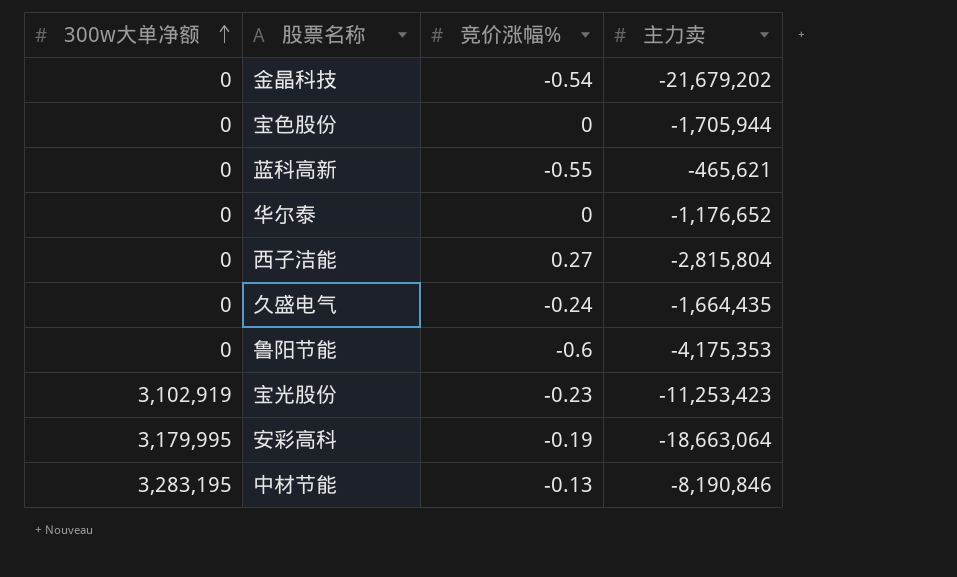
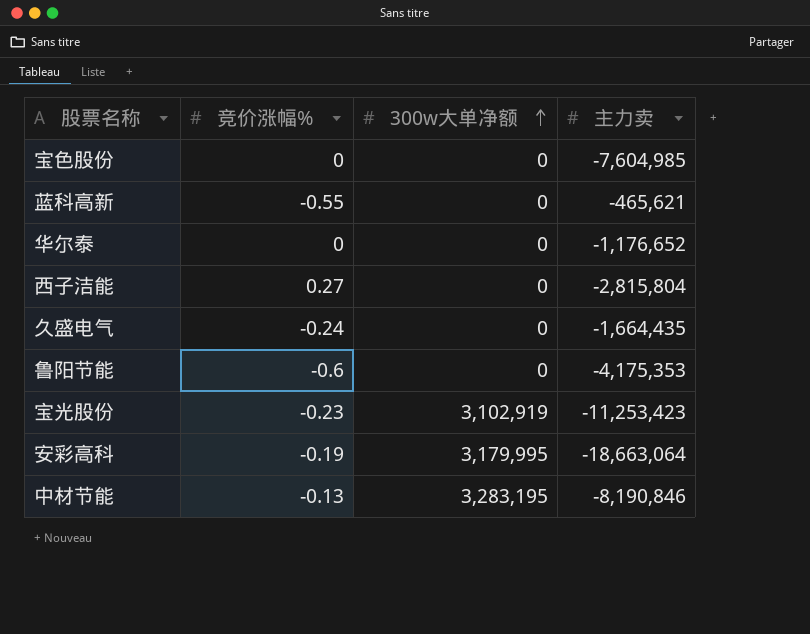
column 300w大单净额 | position: 1 -> 3
row 金晶科技: 0 | -0.54 | -21,679,202 -> none
宝色股份 | 主力卖: -1,705,944 -> -7,604,985

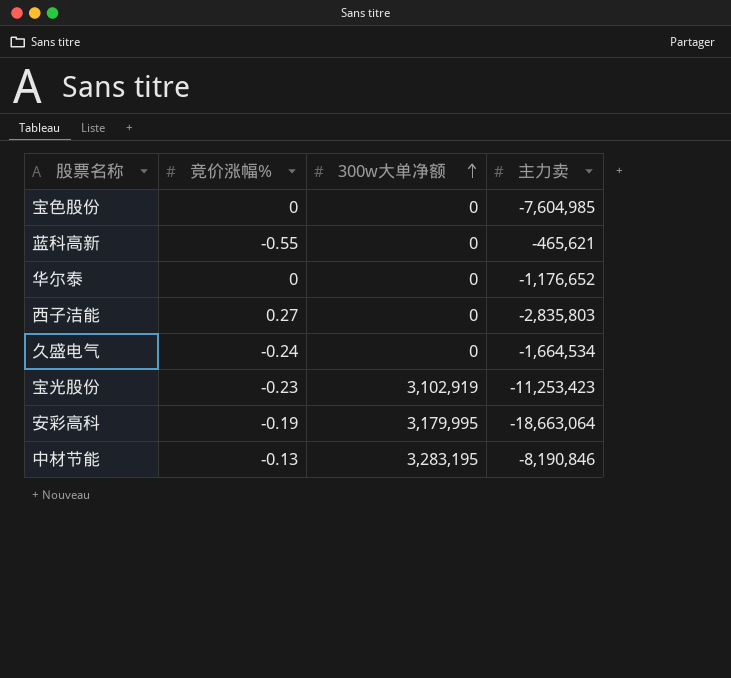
row 鲁阳节能: -0.6 | 0 | -4,175,353 -> none
西子洁能 | 主力卖: -2,815,804 -> -2,835,803
久盛电气 | 主力卖: -1,664,435 -> -1,664,534

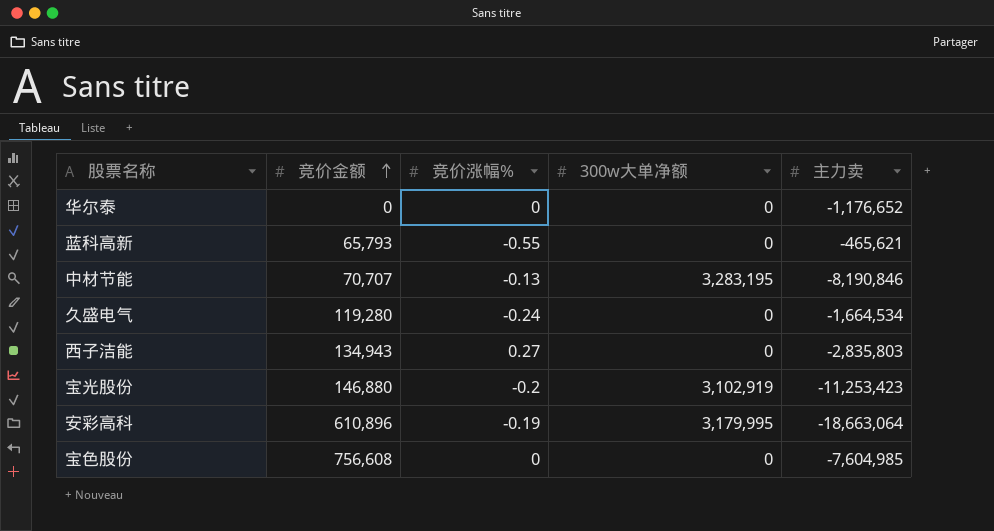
row order: 300w大单净额 ascending -> 竞价金额 ascending
column 竞价金额 | position: none -> 2
宝光股份 | 竞价涨幅%: -0.23 -> -0.2

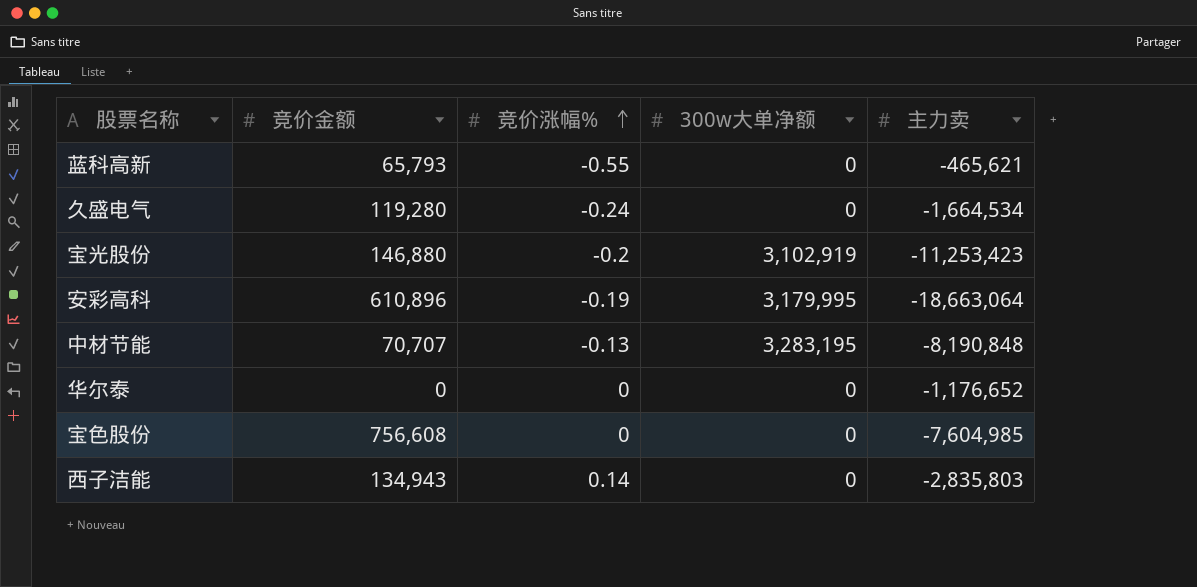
row order: 竞价金额 ascending -> 竞价涨幅% ascending
中材节能 | 主力卖: -8,190,846 -> -8,190,848
西子洁能 | 竞价涨幅%: 0.27 -> 0.14

